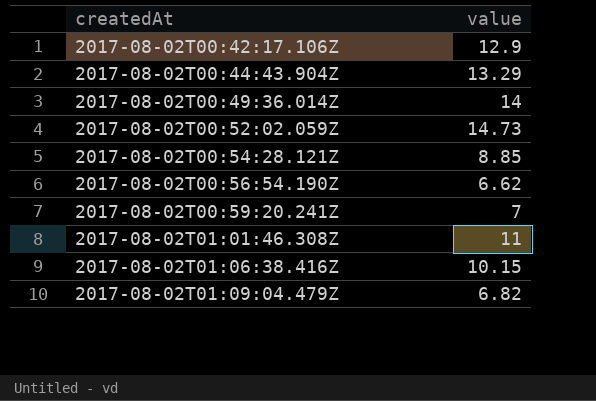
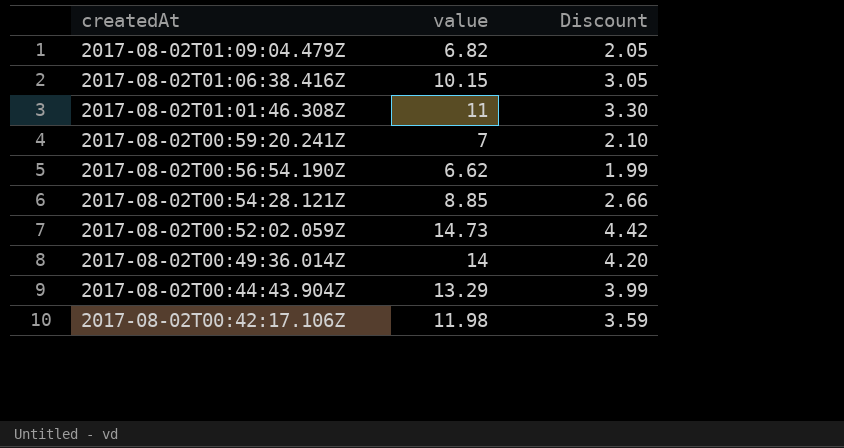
row order: createdAt ascending -> createdAt descending
column Discount | formula: none -> [value] * 0.3
2017-08-02T00:42:17.106Z | value: 12.9 -> 11.98

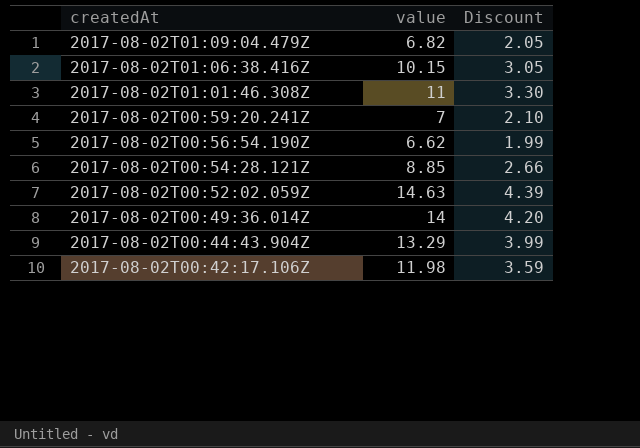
2017-08-02T00:52:02.059Z | value: 14.73 -> 14.63
2017-08-02T00:52:02.059Z | Discount: 4.42 -> 4.39

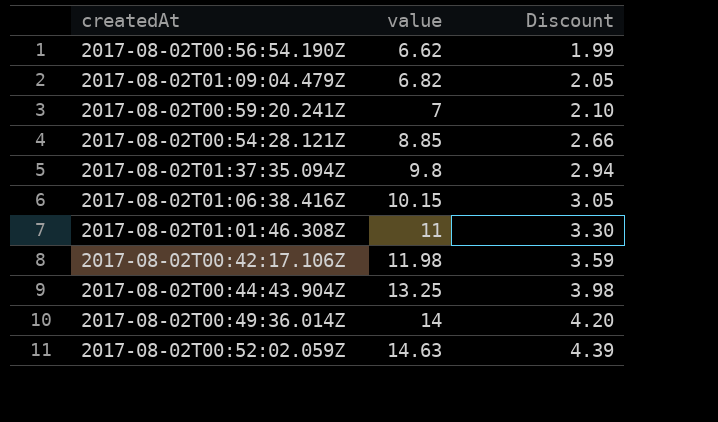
row order: createdAt descending -> value ascending
row 2017-08-02T01:37:35.094Z: none -> 9.8 | 2.94
2017-08-02T00:44:43.904Z | value: 13.29 -> 13.25
2017-08-02T00:44:43.904Z | Discount: 3.99 -> 3.98

